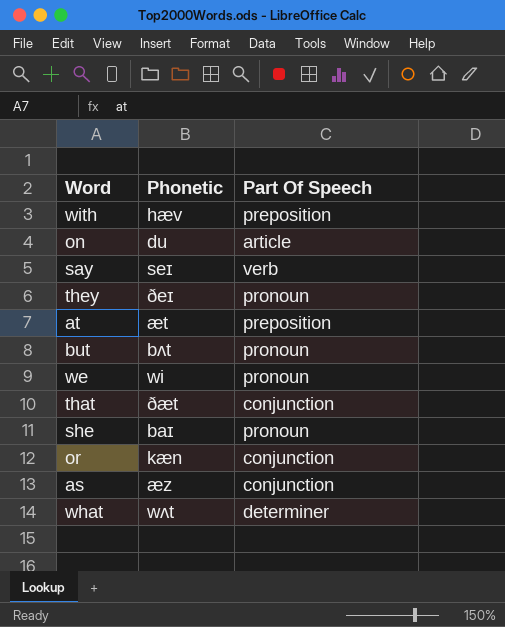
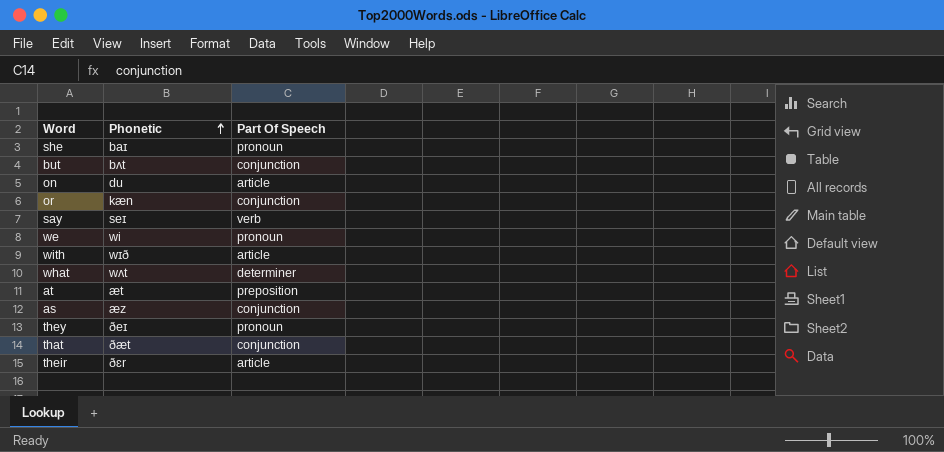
row order: none -> Phonetic ascending
but | Part Of Speech: pronoun -> conjunction
with | Phonetic: hæv -> wɪð
with | Part Of Speech: preposition -> article
row their: none -> ðɛr | article

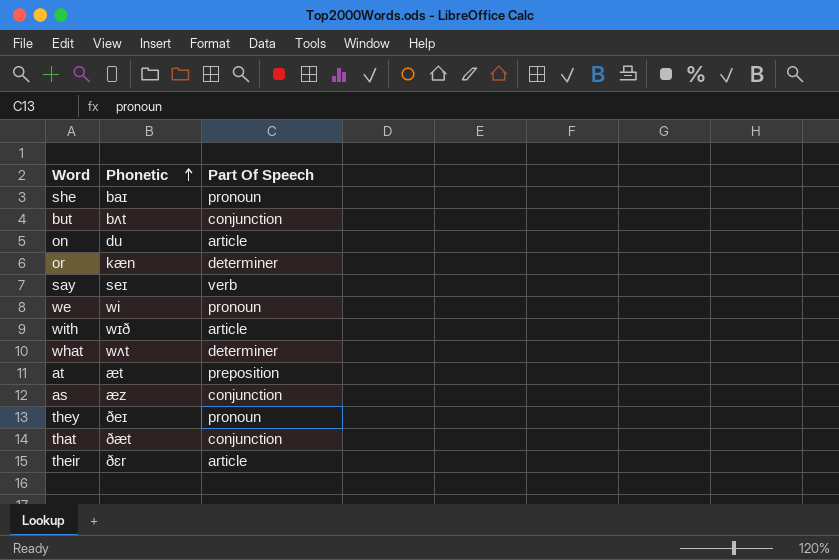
or | Part Of Speech: conjunction -> determiner

